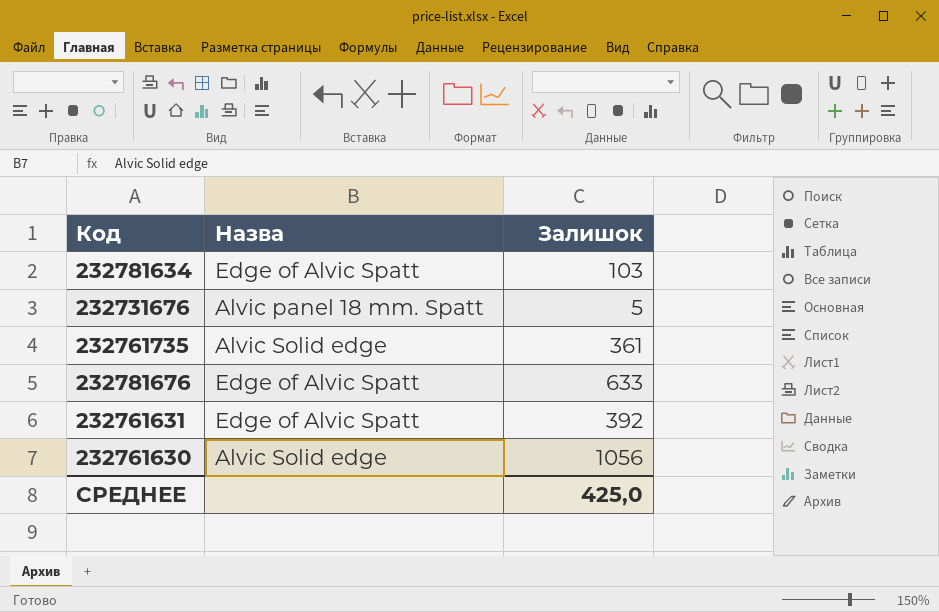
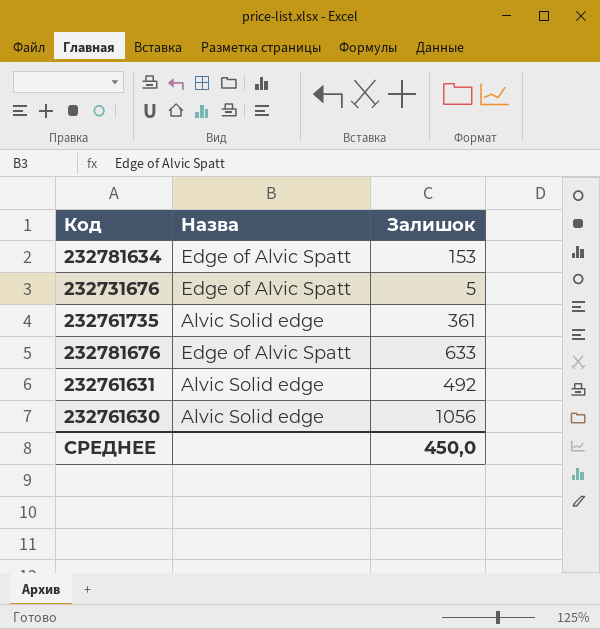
232781634 | Залишок: 103 -> 153
232731676 | Назва: Alvic panel 18 mm. Spatt -> Edge of Alvic Spatt
232761631 | Назва: Edge of Alvic Spatt -> Alvic Solid edge
232761631 | Залишок: 392 -> 492
СРЕДНЕЕ | Залишок: 425,0 -> 450,0

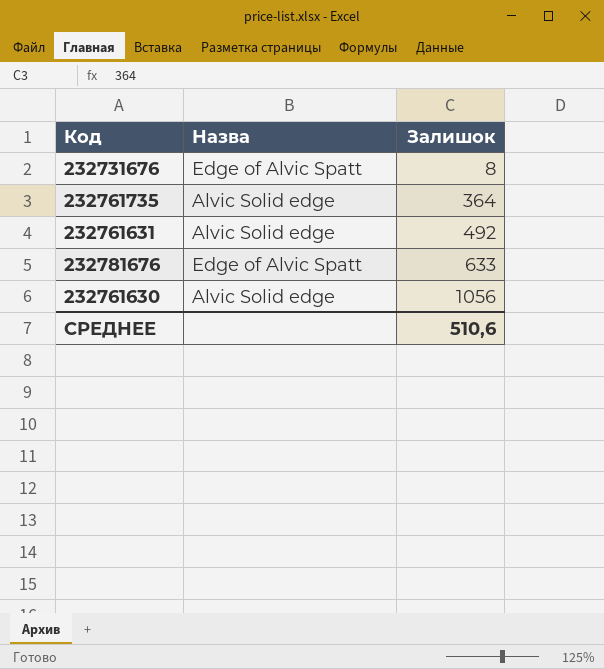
row order: none -> Залишок ascending
row 232781634: Edge of Alvic Spatt | 153 -> none
232731676 | Залишок: 5 -> 8
232761735 | Залишок: 361 -> 364
СРЕДНЕЕ | Залишок: 450,0 -> 510,6

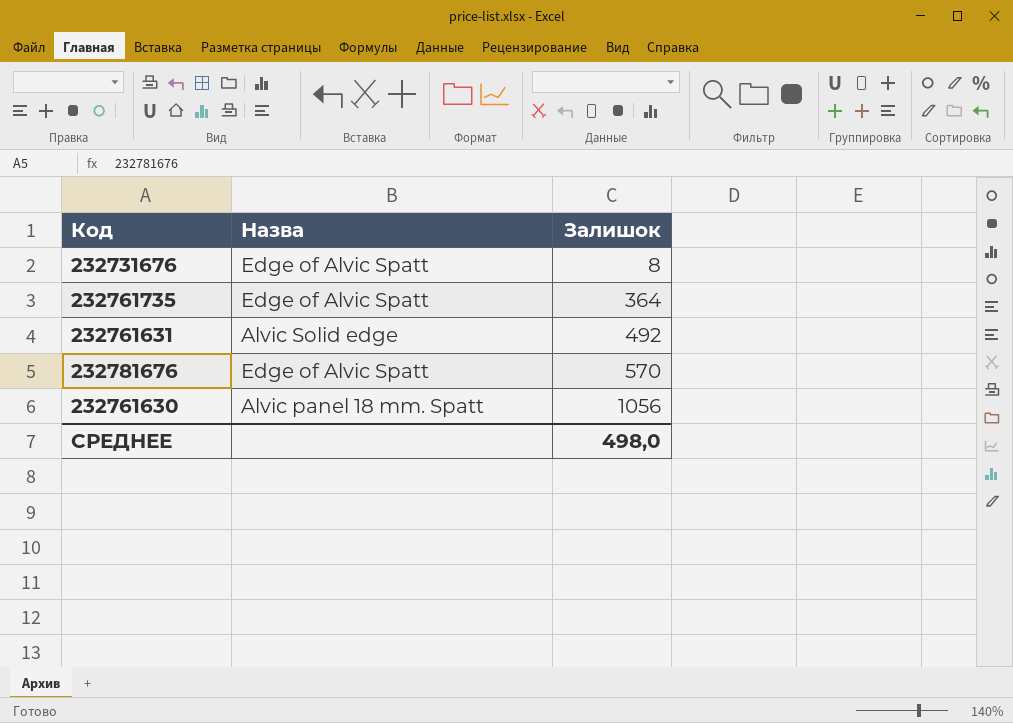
232761735 | Назва: Alvic Solid edge -> Edge of Alvic Spatt
232781676 | Залишок: 633 -> 570
232761630 | Назва: Alvic Solid edge -> Alvic panel 18 mm. Spatt
СРЕДНЕЕ | Залишок: 510,6 -> 498,0

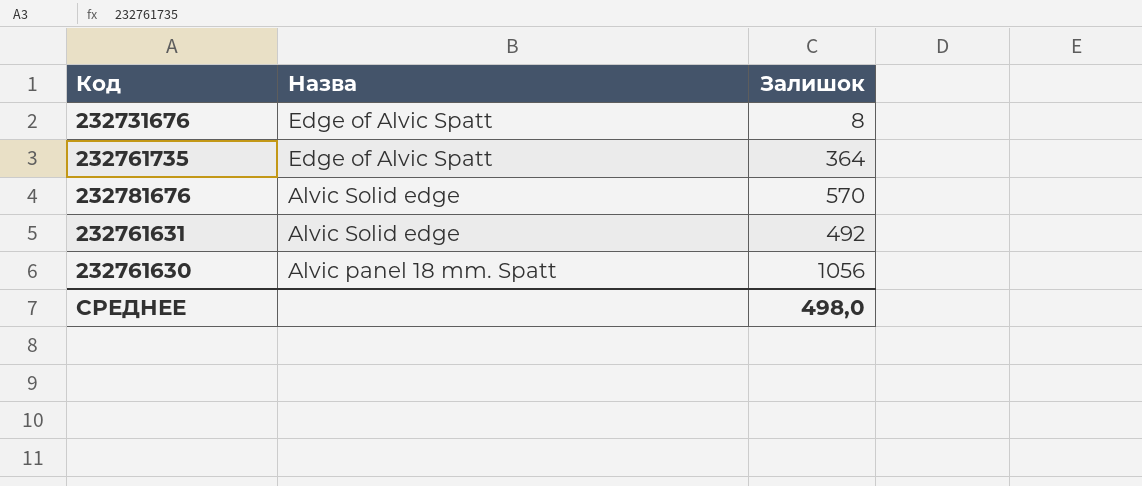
row order: Залишок ascending -> Назва descending
232781676 | Назва: Edge of Alvic Spatt -> Alvic Solid edge

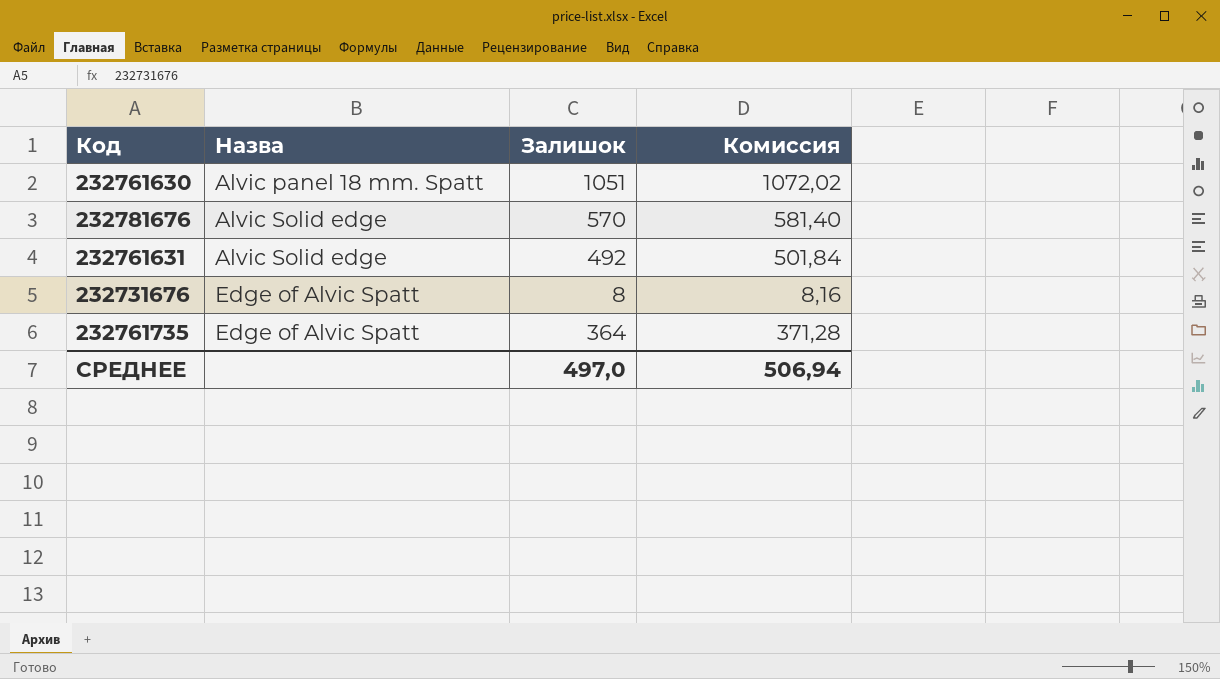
row order: Назва descending -> Назва ascending
column Комиссия | formula: none -> [Залишок] * 1,02
232761630 | Залишок: 1056 -> 1051
СРЕДНЕЕ | Залишок: 498,0 -> 497,0

